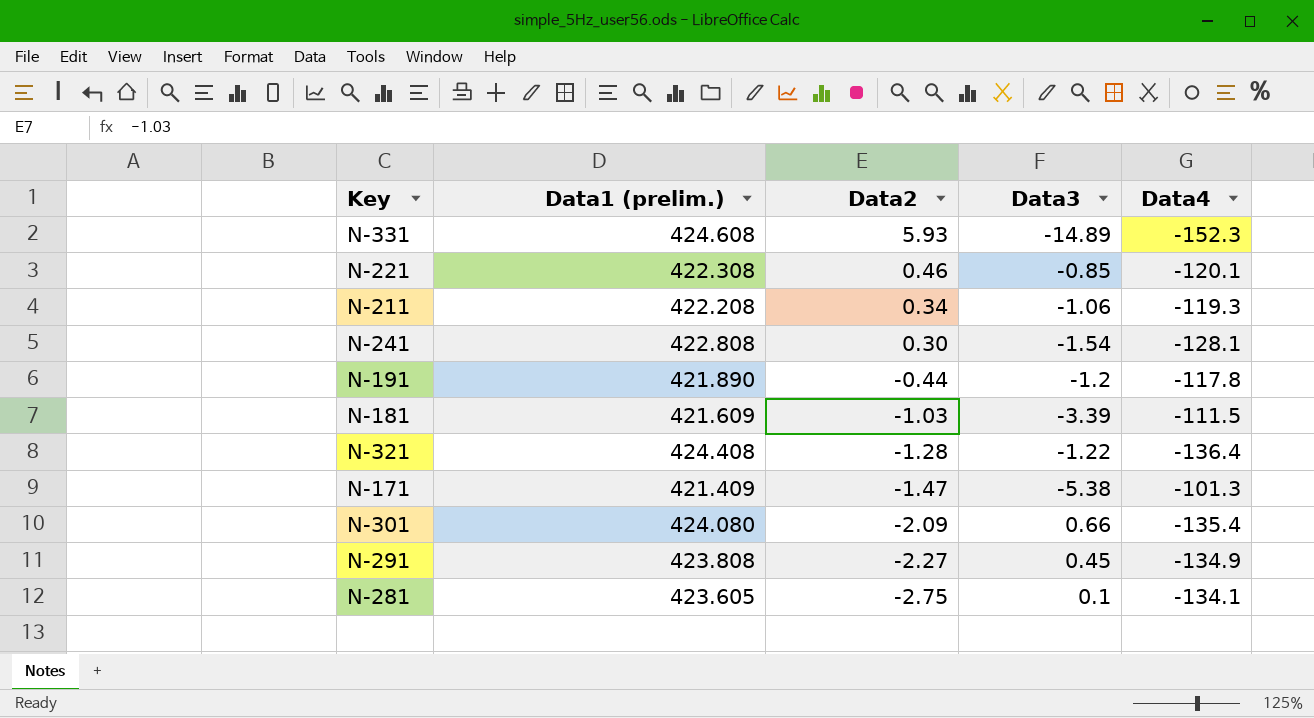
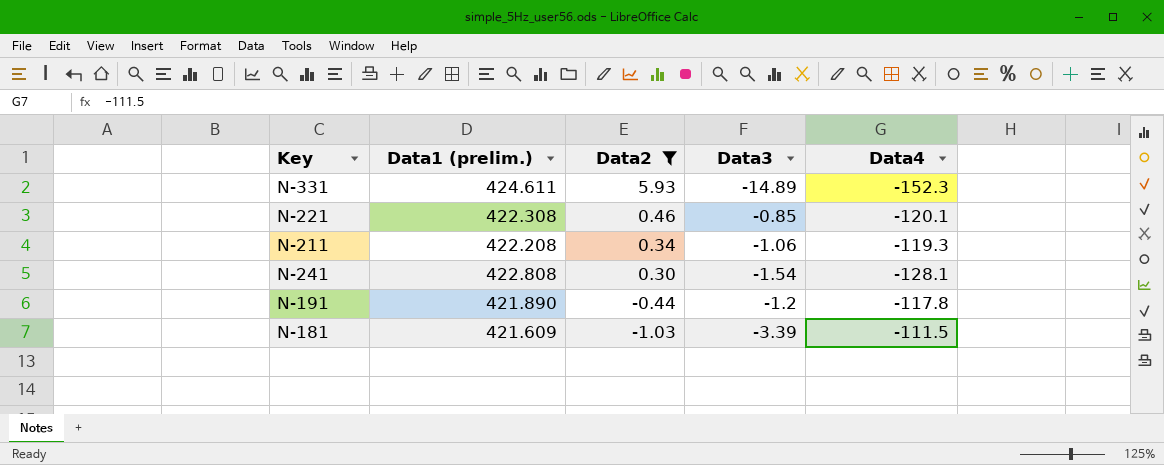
filter: none -> Data2 >= -1.03
N-331 | Data1 (prelim.): 424.608 -> 424.611

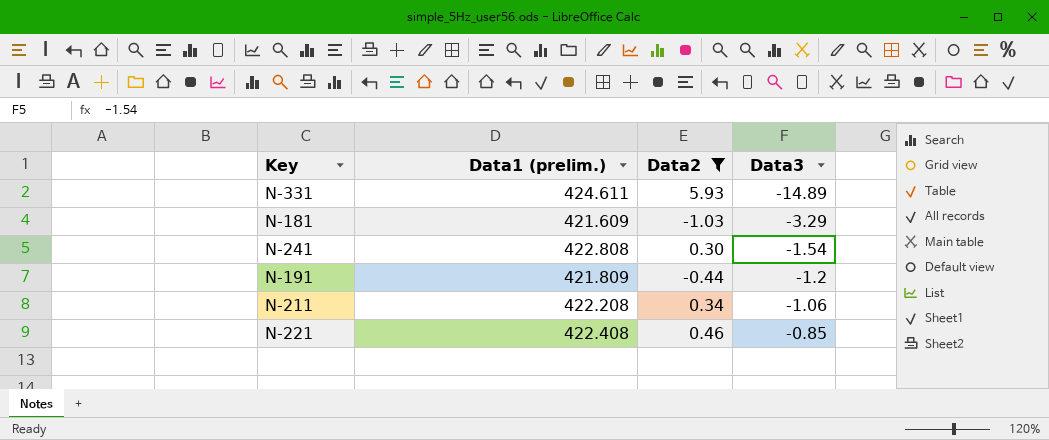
row order: Data2 descending -> Data3 ascending
column Data4 | position: 5 -> none
N-181 | Data3: -3.39 -> -3.29
N-191 | Data1 (prelim.): 421.890 -> 421.809
N-221 | Data1 (prelim.): 422.308 -> 422.408

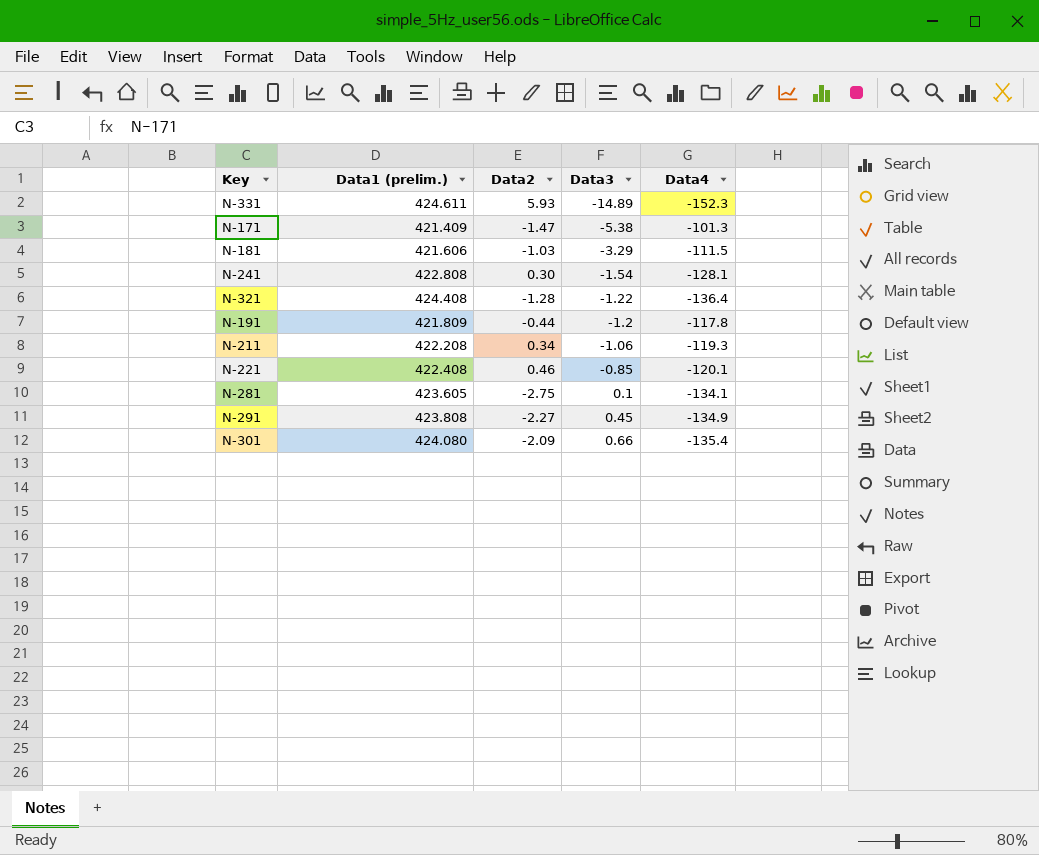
filter: Data2 >= -1.03 -> none
column Data4 | position: none -> 5
N-181 | Data1 (prelim.): 421.609 -> 421.606

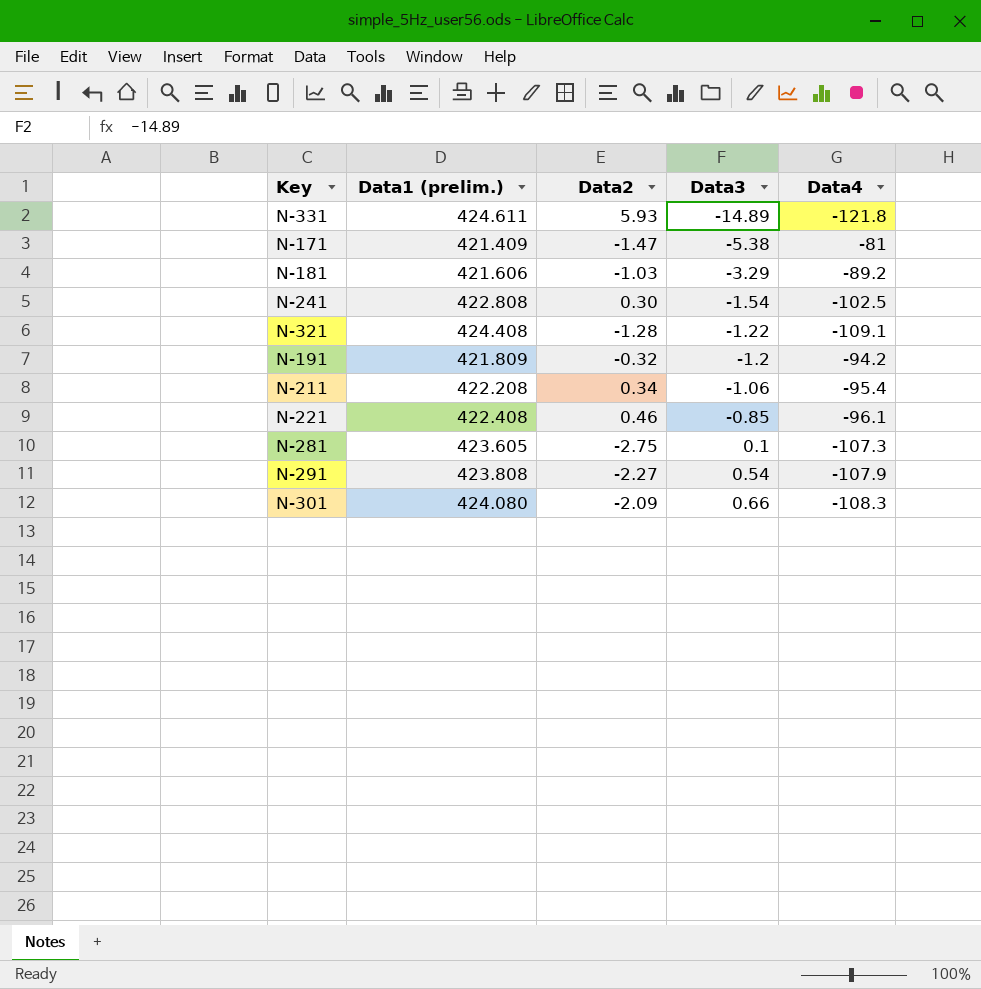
N-331 | Data4: -152.3 -> -121.8
N-171 | Data4: -101.3 -> -81
N-181 | Data4: -111.5 -> -89.2
N-241 | Data4: -128.1 -> -102.5
N-321 | Data4: -136.4 -> -109.1
N-191 | Data2: -0.44 -> -0.32
N-191 | Data4: -117.8 -> -94.2
N-211 | Data4: -119.3 -> -95.4
N-221 | Data4: -120.1 -> -96.1
N-281 | Data4: -134.1 -> -107.3
N-291 | Data3: 0.45 -> 0.54
N-291 | Data4: -134.9 -> -107.9
N-301 | Data4: -135.4 -> -108.3

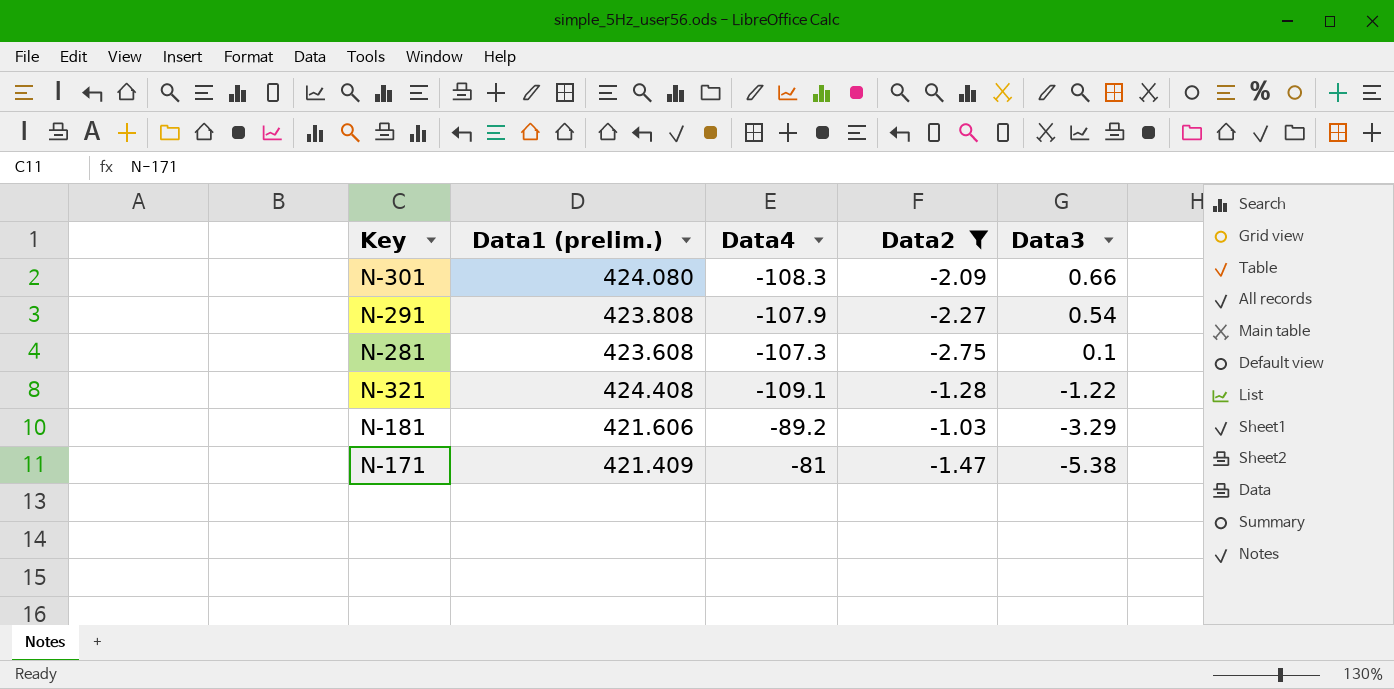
filter: none -> Data2 <= -1.03
row order: Data3 ascending -> Data3 descending
column Data4 | position: 5 -> 3
N-281 | Data1 (prelim.): 423.605 -> 423.608

